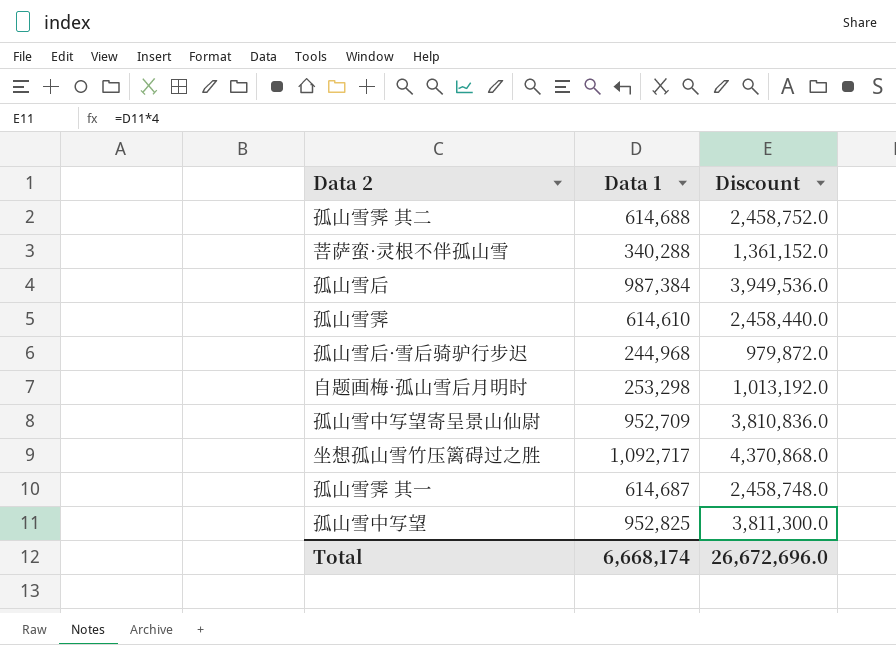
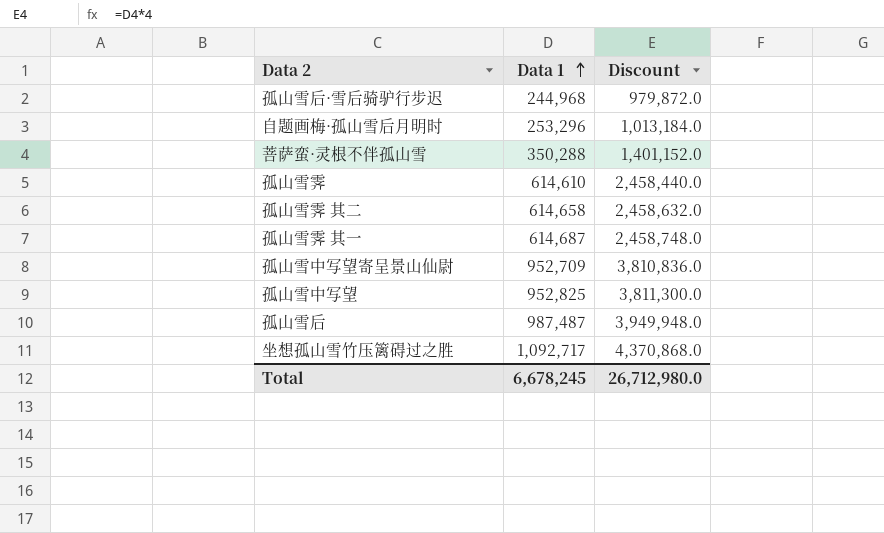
row order: none -> Data 1 ascending
自题画梅·孤山雪后月明时 | Data 1: 253,298 -> 253,296
自题画梅·孤山雪后月明时 | Discount: 1,013,192.0 -> 1,013,184.0
菩萨蛮·灵根不伴孤山雪 | Data 1: 340,288 -> 350,288
菩萨蛮·灵根不伴孤山雪 | Discount: 1,361,152.0 -> 1,401,152.0
孤山雪霁 其二 | Data 1: 614,688 -> 614,658
孤山雪霁 其二 | Discount: 2,458,752.0 -> 2,458,632.0
孤山雪后 | Data 1: 987,384 -> 987,487
孤山雪后 | Discount: 3,949,536.0 -> 3,949,948.0
Total | Data 1: 6,668,174 -> 6,678,245
Total | Discount: 26,672,696.0 -> 26,712,980.0

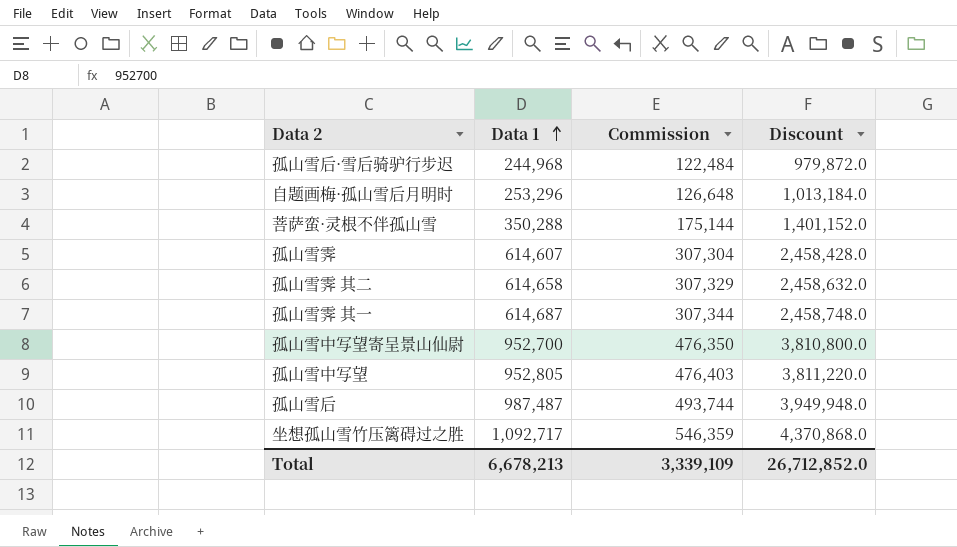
column Commission | formula: none -> [Data 1] * 0.5
孤山雪霁 | Data 1: 614,610 -> 614,607
孤山雪霁 | Discount: 2,458,440.0 -> 2,458,428.0
孤山雪中写望寄呈景山仙尉 | Data 1: 952,709 -> 952,700
孤山雪中写望寄呈景山仙尉 | Discount: 3,810,836.0 -> 3,810,800.0
孤山雪中写望 | Data 1: 952,825 -> 952,805
孤山雪中写望 | Discount: 3,811,300.0 -> 3,811,220.0
Total | Data 1: 6,678,245 -> 6,678,213
Total | Discount: 26,712,980.0 -> 26,712,852.0

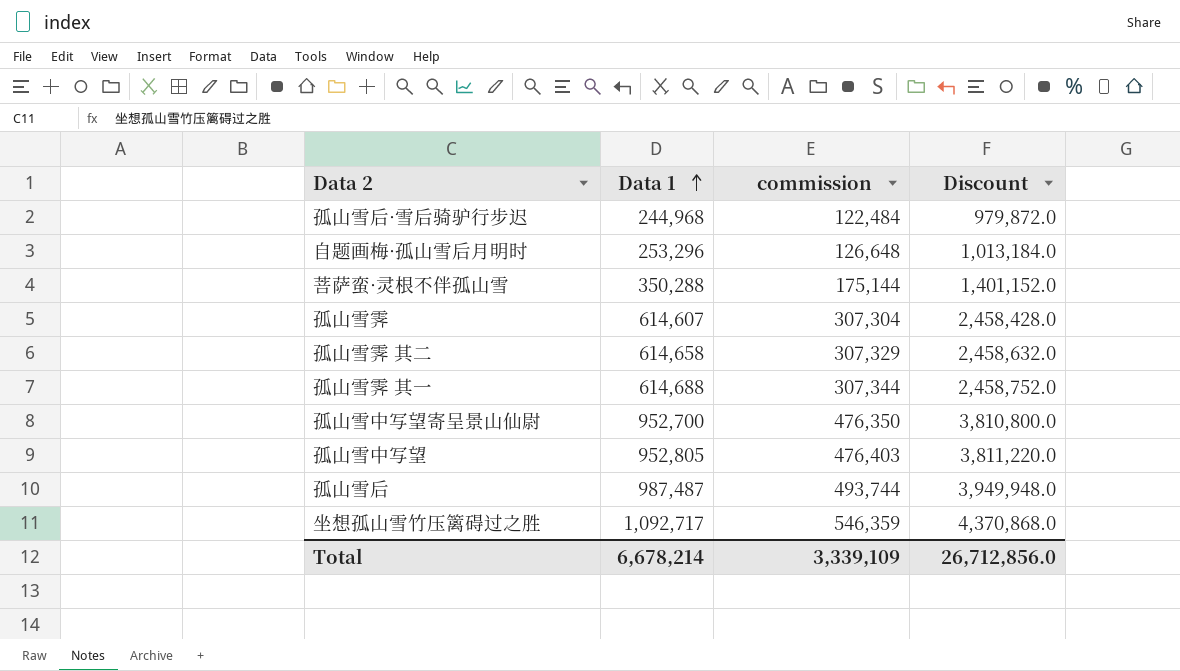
column name: Commission -> commission
孤山雪霁 其一 | Data 1: 614,687 -> 614,688
孤山雪霁 其一 | Discount: 2,458,748.0 -> 2,458,752.0
Total | Data 1: 6,678,213 -> 6,678,214
Total | Discount: 26,712,852.0 -> 26,712,856.0

